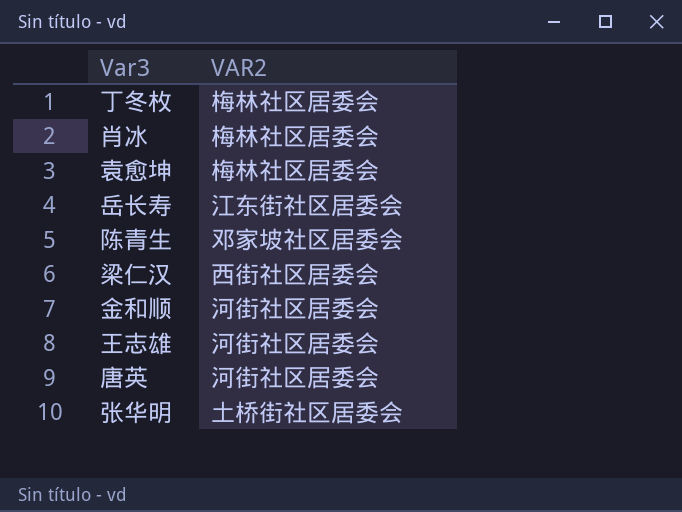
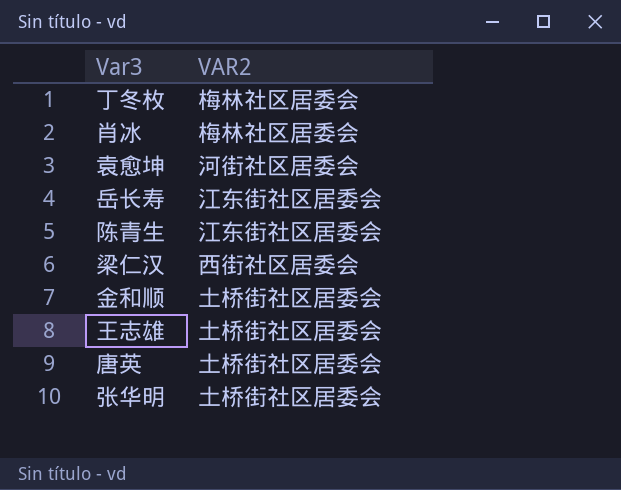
袁愈坤 | VAR2: 梅林社区居委会 -> 河街社区居委会
陈青生 | VAR2: 邓家坡社区居委会 -> 江东街社区居委会
金和顺 | VAR2: 河街社区居委会 -> 土桥街社区居委会
王志雄 | VAR2: 河街社区居委会 -> 土桥街社区居委会
唐英 | VAR2: 河街社区居委会 -> 土桥街社区居委会

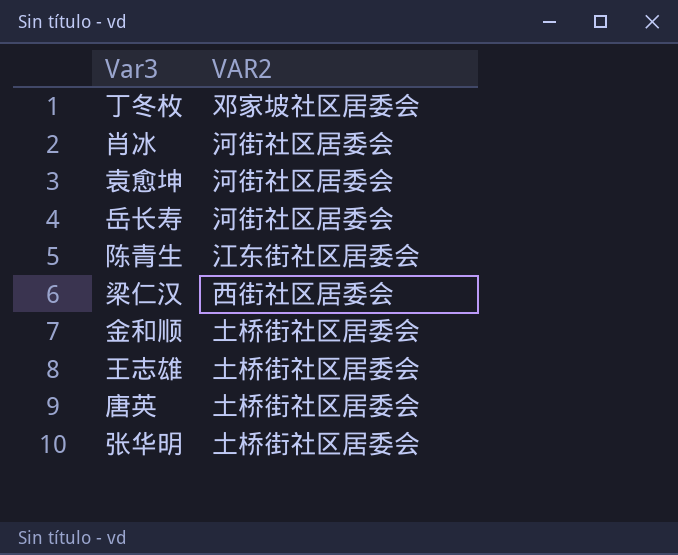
丁冬枚 | VAR2: 梅林社区居委会 -> 邓家坡社区居委会
肖冰 | VAR2: 梅林社区居委会 -> 河街社区居委会
岳长寿 | VAR2: 江东街社区居委会 -> 河街社区居委会

